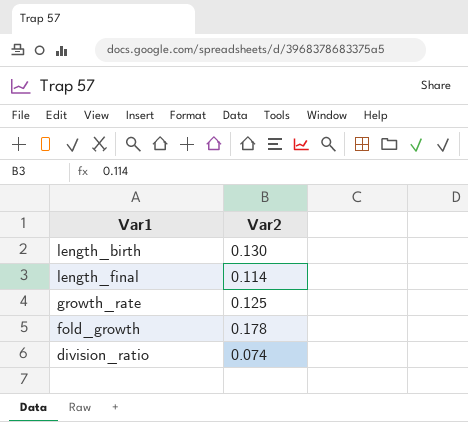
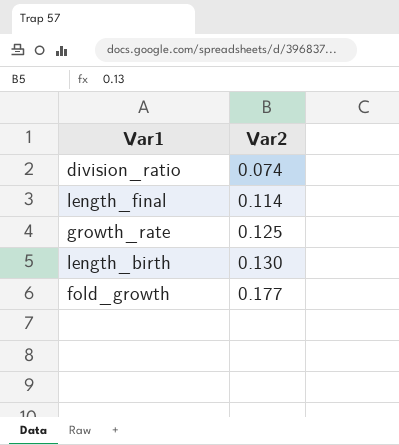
row order: none -> Var2 ascending
fold_growth | Var2: 0.178 -> 0.177

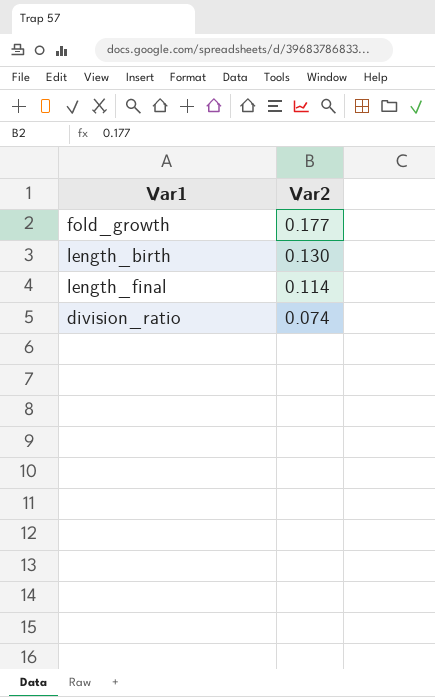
row order: Var2 ascending -> Var2 descending
row growth_rate: 0.125 -> none

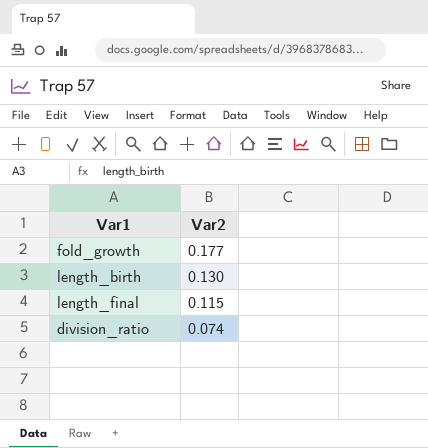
length_final | Var2: 0.114 -> 0.115

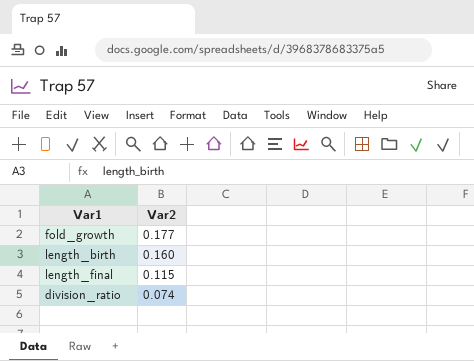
length_birth | Var2: 0.130 -> 0.160

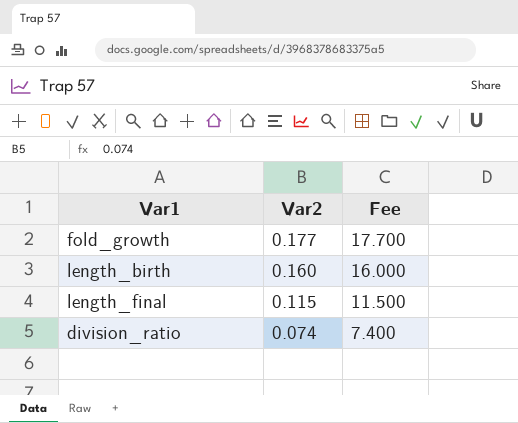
column Fee | formula: none -> [Var2] * 100

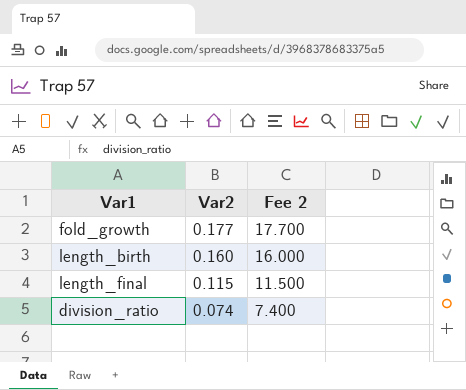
column name: Fee -> Fee 2

